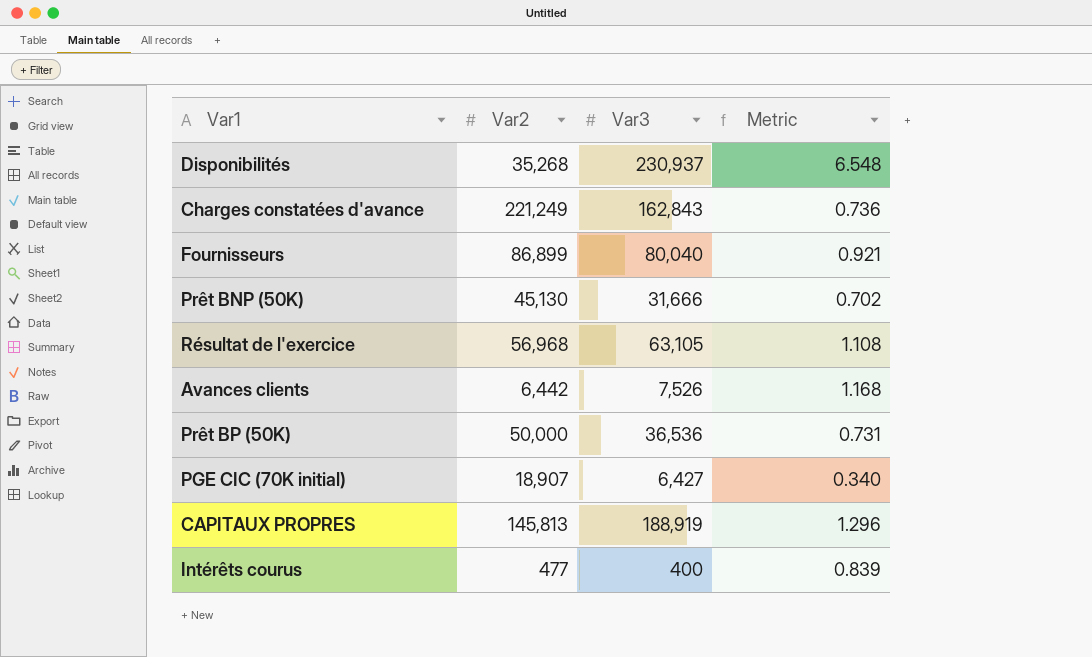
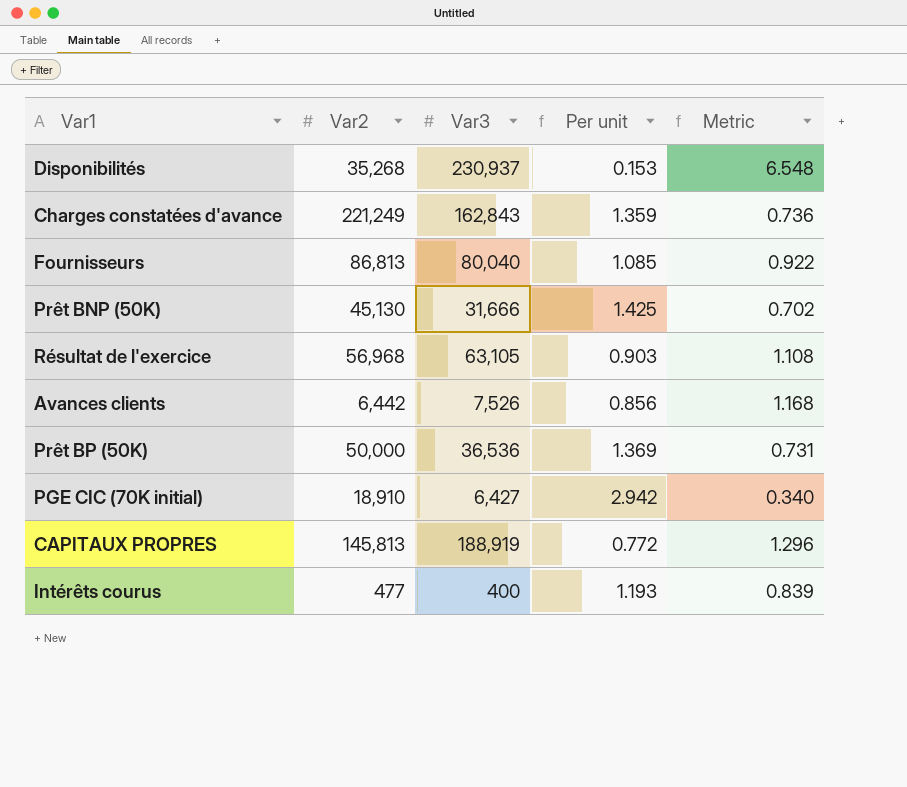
column Per unit | formula: none -> [Var2] / [Var3]
Fournisseurs | Var2: 86,899 -> 86,813
Fournisseurs | Metric: 0.921 -> 0.922
PGE CIC (70K initial) | Var2: 18,907 -> 18,910

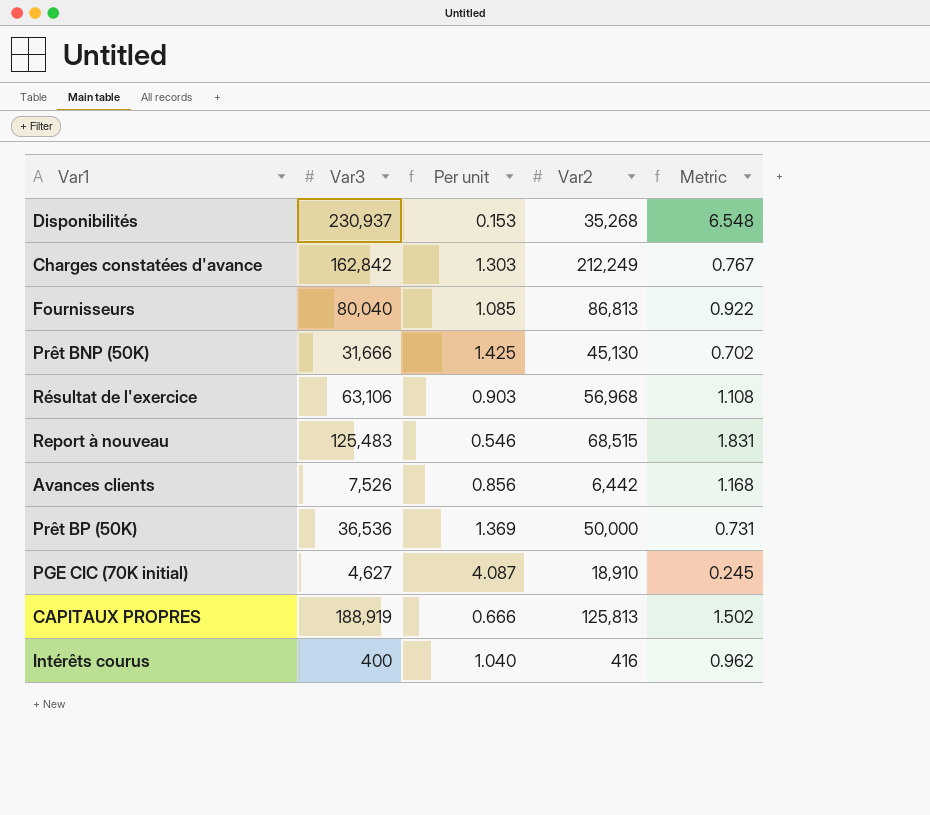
column Var2 | position: 2 -> 4
Charges constatées d'avance | Var3: 162,843 -> 162,842
Charges constatées d'avance | Per unit: 1.359 -> 1.303
Charges constatées d'avance | Var2: 221,249 -> 212,249
Charges constatées d'avance | Metric: 0.736 -> 0.767
Résultat de l'exercice | Var3: 63,105 -> 63,106
row Report à nouveau: none -> 125,483 | 0.546 | 68,515 | 1.831
PGE CIC (70K initial) | Var3: 6,427 -> 4,627
PGE CIC (70K initial) | Per unit: 2.942 -> 4.087
PGE CIC (70K initial) | Metric: 0.340 -> 0.245
CAPITAUX PROPRES | Per unit: 0.772 -> 0.666
CAPITAUX PROPRES | Var2: 145,813 -> 125,813
CAPITAUX PROPRES | Metric: 1.296 -> 1.502
Intérêts courus | Per unit: 1.193 -> 1.040
Intérêts courus | Var2: 477 -> 416
Intérêts courus | Metric: 0.839 -> 0.962

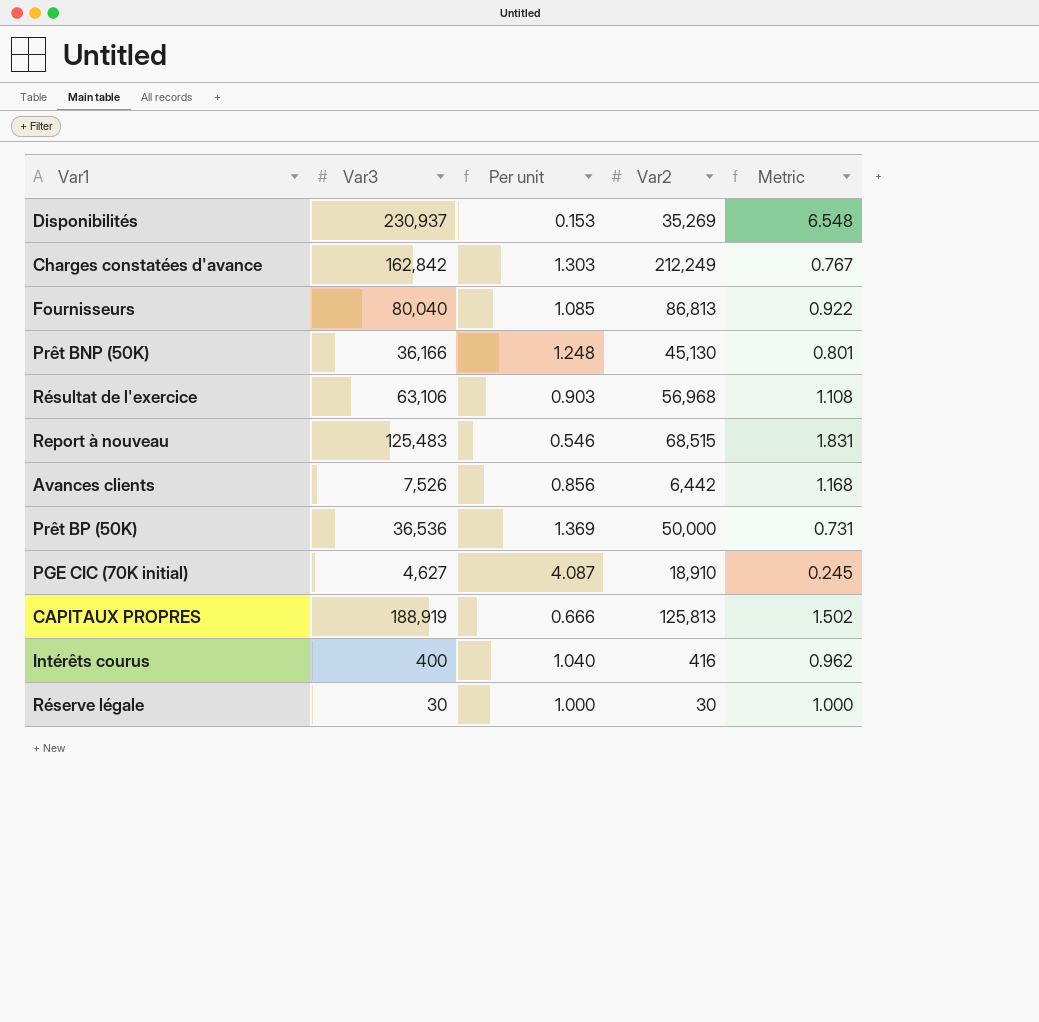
Disponibilités | Var2: 35,268 -> 35,269
Prêt BNP (50K) | Var3: 31,666 -> 36,166
Prêt BNP (50K) | Per unit: 1.425 -> 1.248
Prêt BNP (50K) | Metric: 0.702 -> 0.801
row Réserve légale: none -> 30 | 1.000 | 30 | 1.000

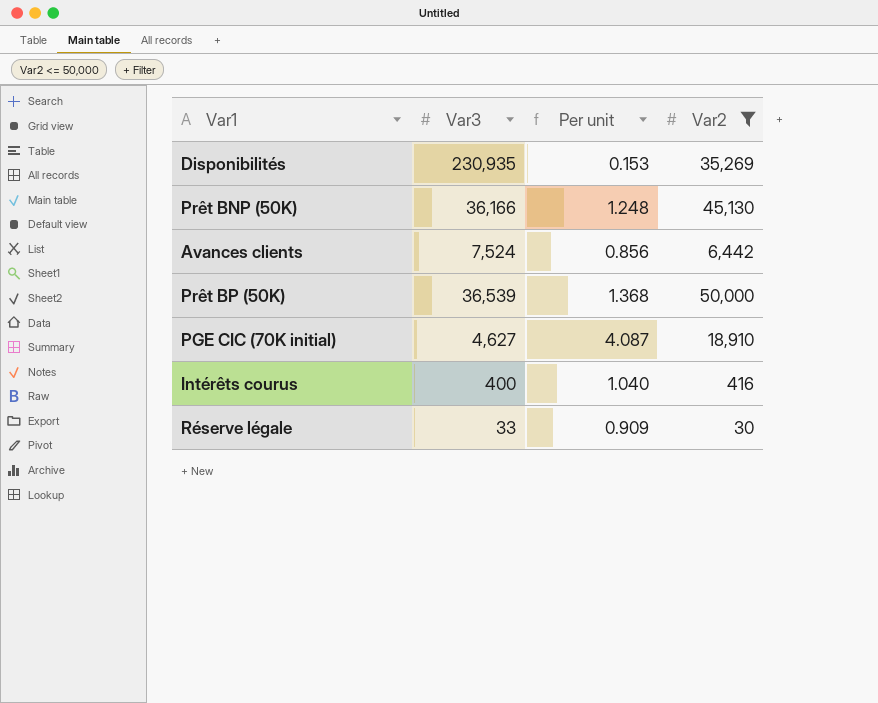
filter: none -> Var2 <= 50,000
column Metric | formula: [Var3] / [Var2] -> none
Disponibilités | Var3: 230,937 -> 230,935
Avances clients | Var3: 7,526 -> 7,524
Prêt BP (50K) | Var3: 36,536 -> 36,539
Prêt BP (50K) | Per unit: 1.369 -> 1.368
Réserve légale | Var3: 30 -> 33
Réserve légale | Per unit: 1.000 -> 0.909

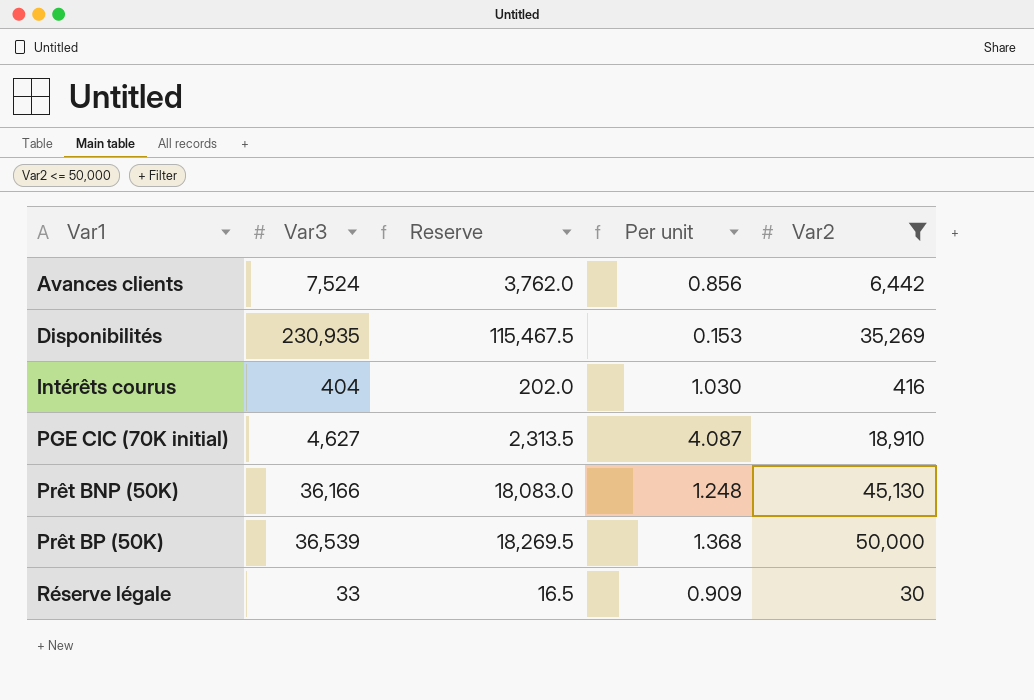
row order: none -> Var1 ascending
column Reserve | formula: none -> [Var3] * 0.5
Intérêts courus | Var3: 400 -> 404
Intérêts courus | Per unit: 1.040 -> 1.030

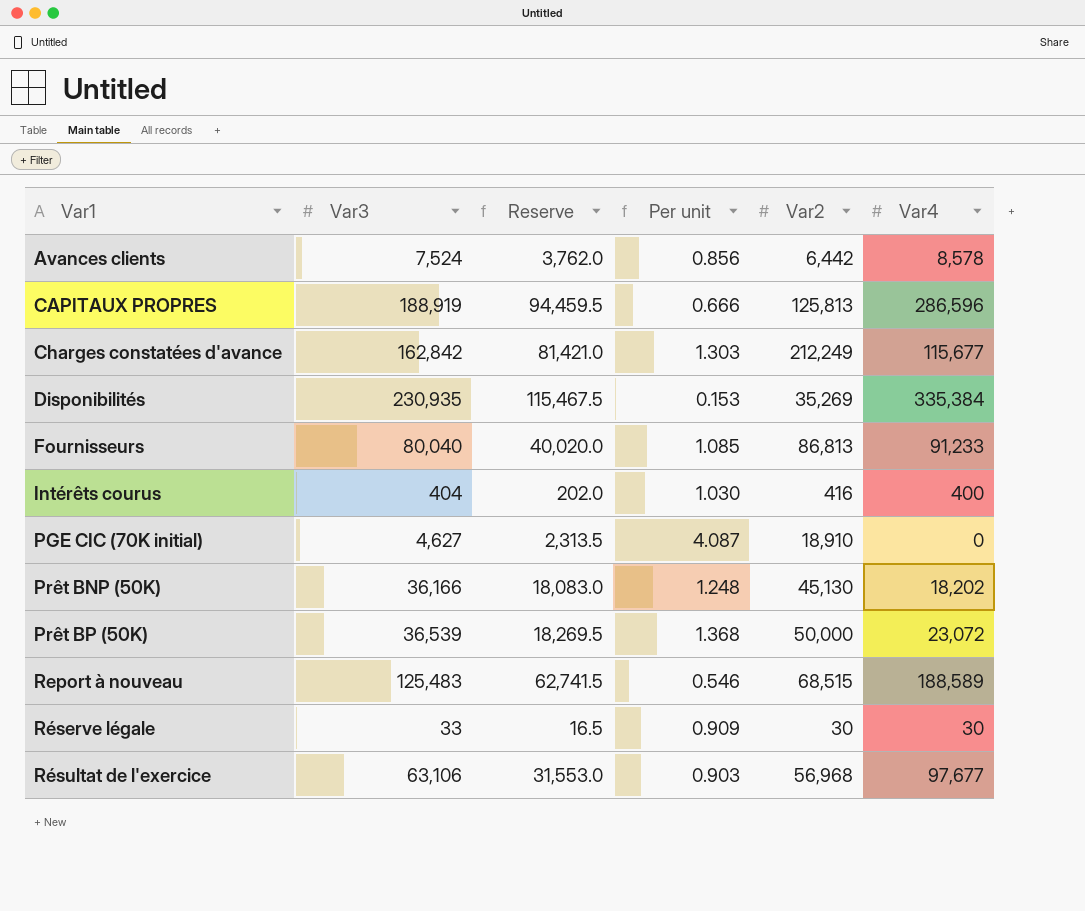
filter: Var2 <= 50,000 -> none
column Var4 | position: none -> 6

